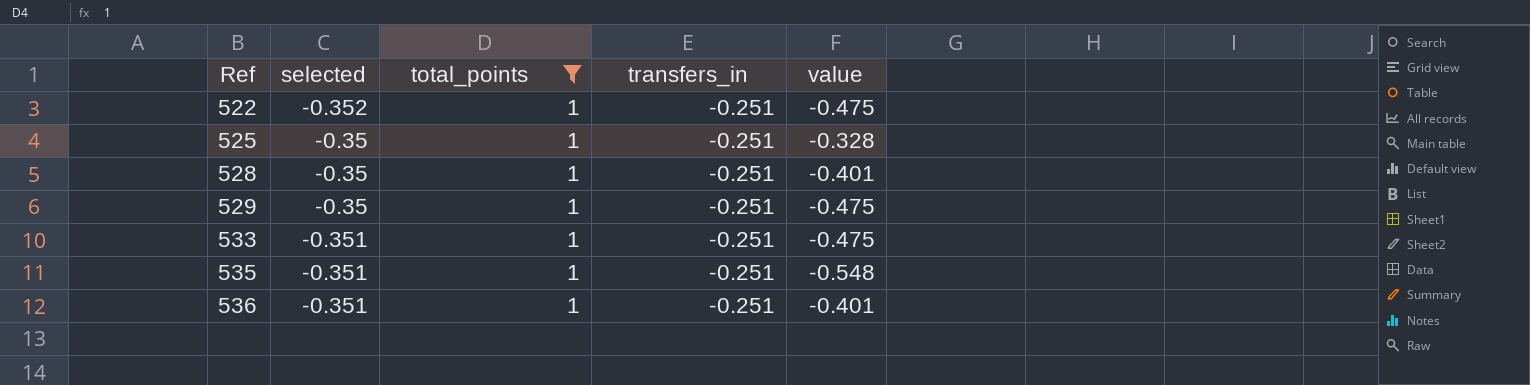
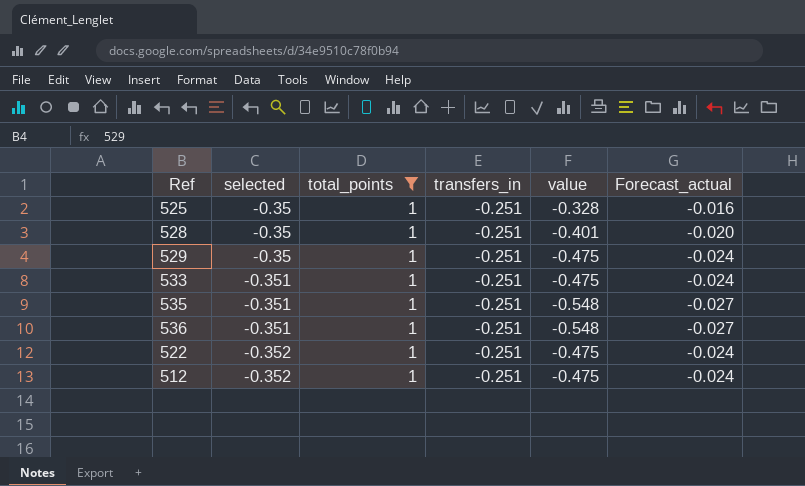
row order: Ref ascending -> selected descending
column Forecast_actual | formula: none -> [value] * 0.05
536 | value: -0.401 -> -0.548
row 512: none -> -0.352 | 1 | -0.251 | -0.475 | -0.024

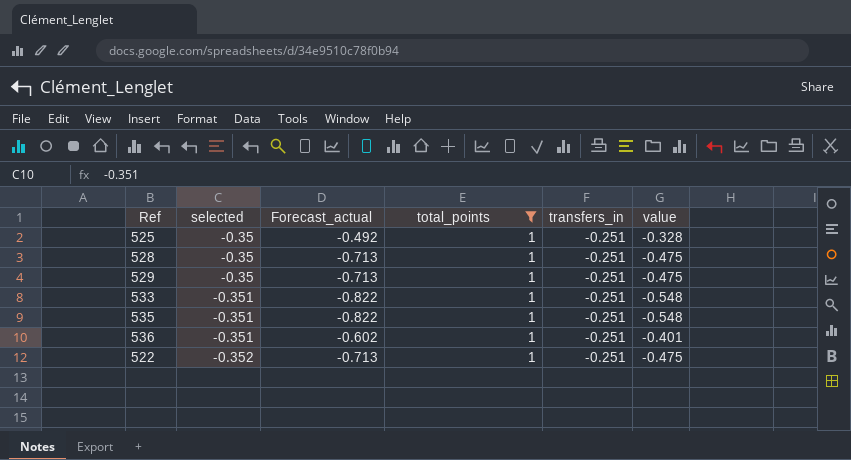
column Forecast_actual | formula: [value] * 0.05 -> [value] * 1.5
column Forecast_actual | position: 6 -> 3
row 512: -0.352 | 1 | -0.251 | -0.475 | -0.024 -> none
528 | value: -0.401 -> -0.475
533 | value: -0.475 -> -0.548
536 | value: -0.548 -> -0.401

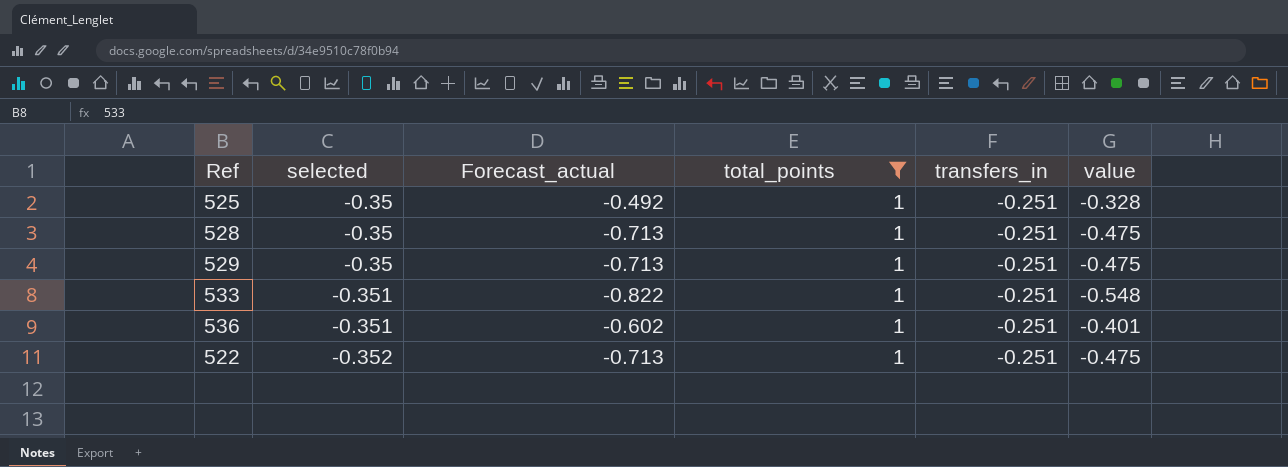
row 535: -0.351 | -0.822 | 1 | -0.251 | -0.548 -> none

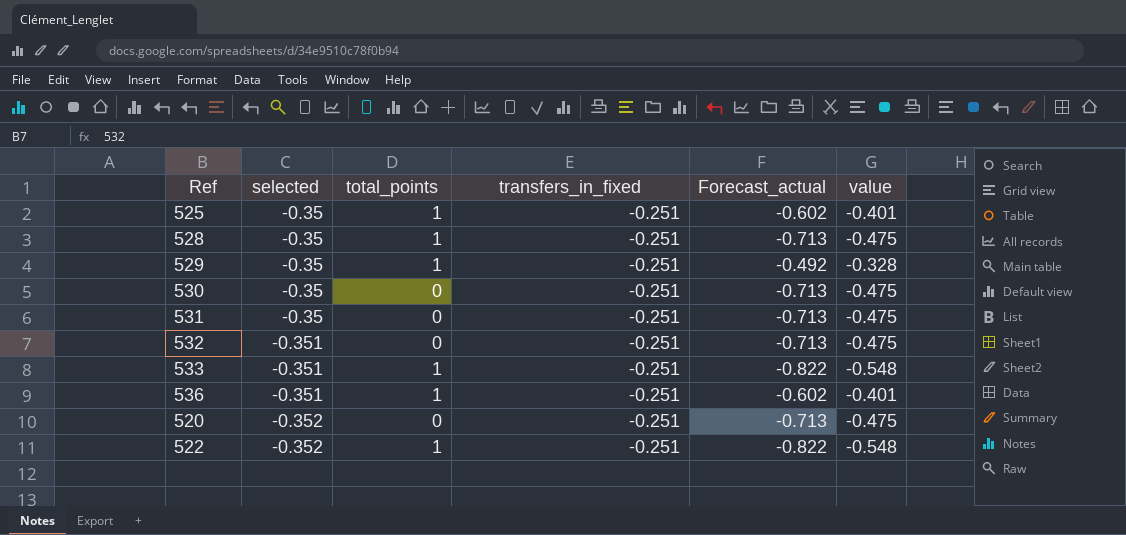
filter: total_points = 1 -> none
column name: transfers_in -> transfers_in_fixed
column Forecast_actual | position: 3 -> 5
525 | Forecast_actual: -0.492 -> -0.602
525 | value: -0.328 -> -0.401
529 | Forecast_actual: -0.713 -> -0.492
529 | value: -0.475 -> -0.328
522 | Forecast_actual: -0.713 -> -0.822
522 | value: -0.475 -> -0.548

